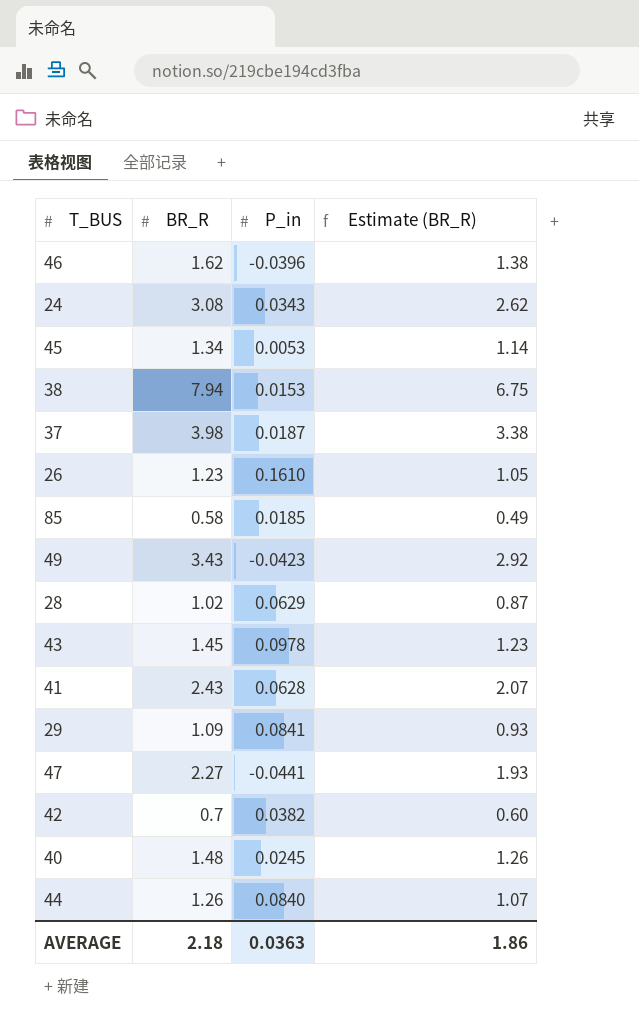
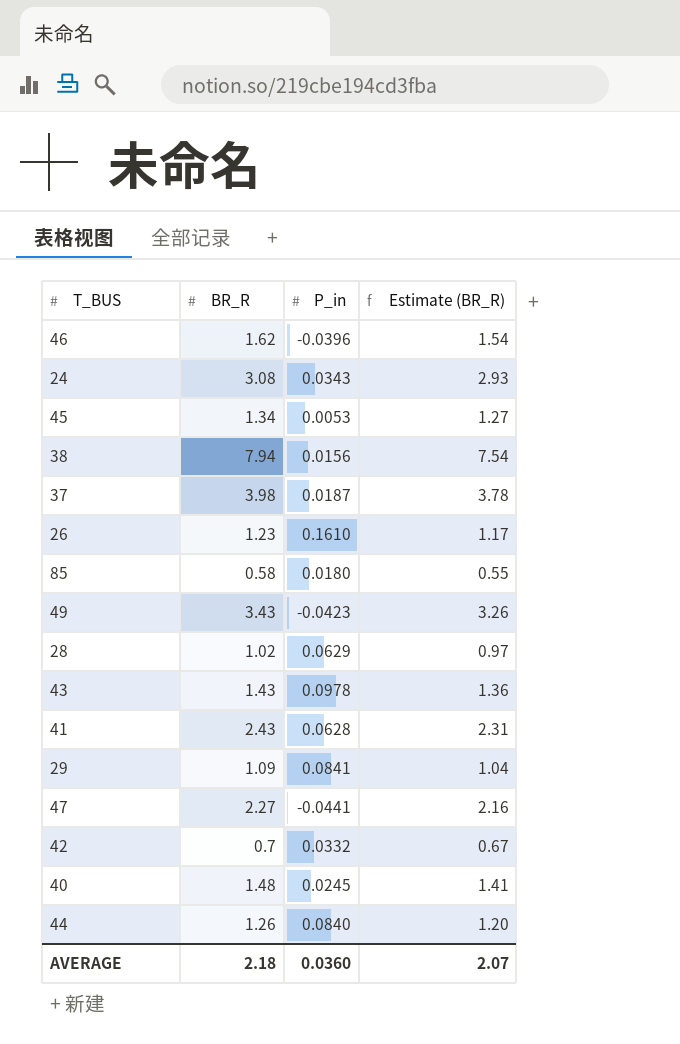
column Estimate (BR_R) | formula: [BR_R] * 0.85 -> [BR_R] * 0.95
38 | P_in: 0.0153 -> 0.0156
85 | P_in: 0.0185 -> 0.0180
43 | BR_R: 1.45 -> 1.43
42 | P_in: 0.0382 -> 0.0332
AVERAGE | P_in: 0.0363 -> 0.0360
AVERAGE | Estimate (BR_R): 1.86 -> 2.07

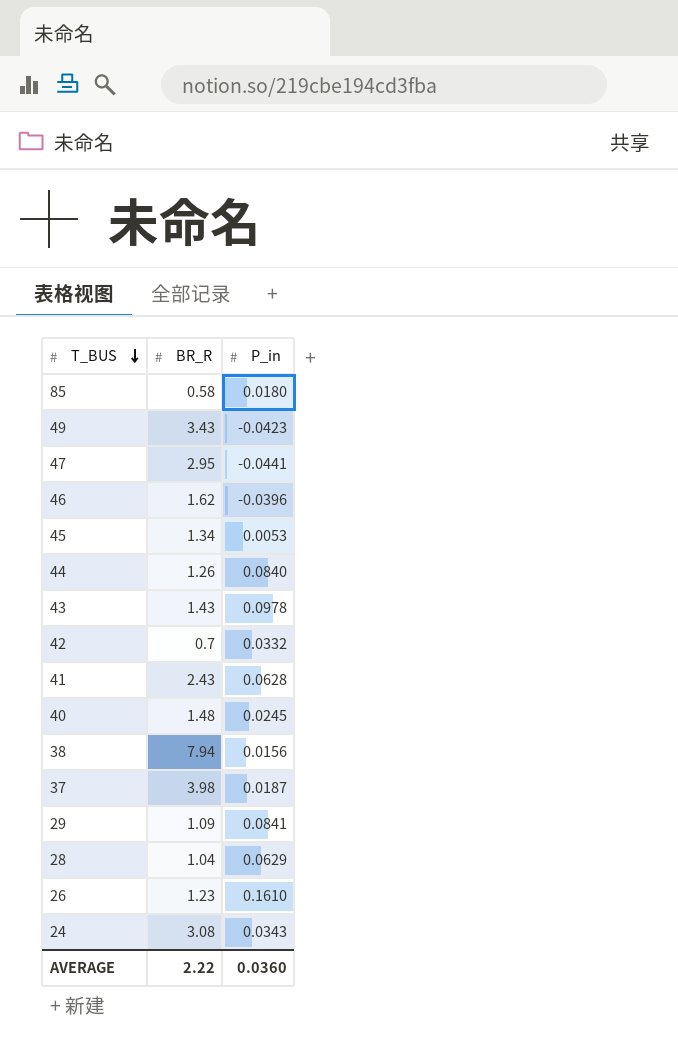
row order: none -> T_BUS descending
column Estimate (BR_R) | formula: [BR_R] * 0.95 -> none
47 | BR_R: 2.27 -> 2.95
28 | BR_R: 1.02 -> 1.04
AVERAGE | BR_R: 2.18 -> 2.22

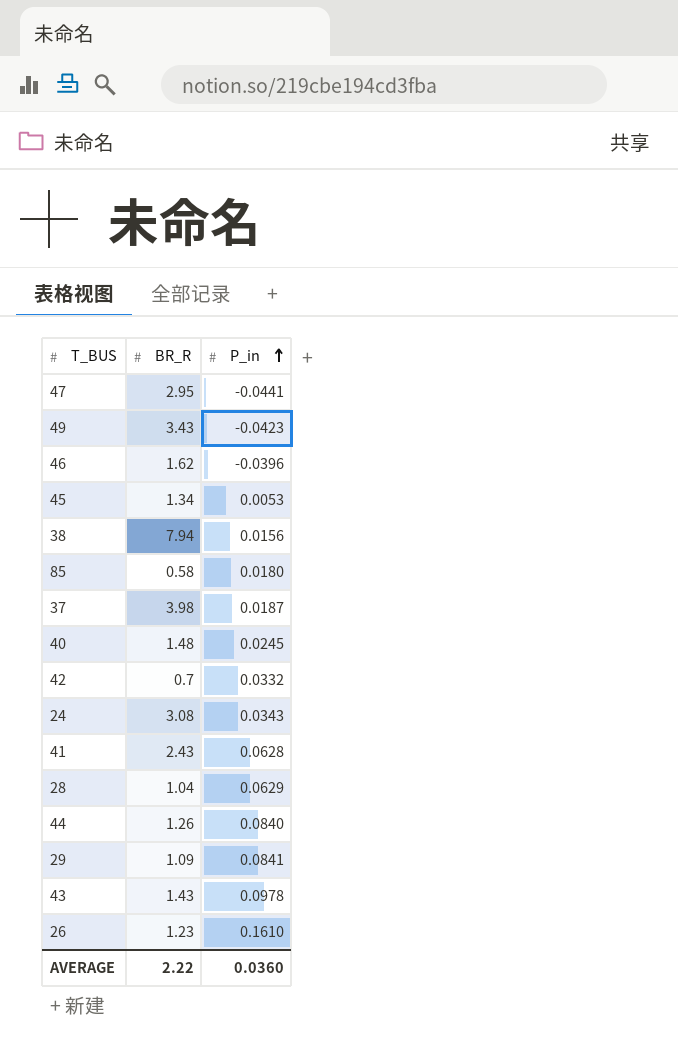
row order: T_BUS descending -> P_in ascending

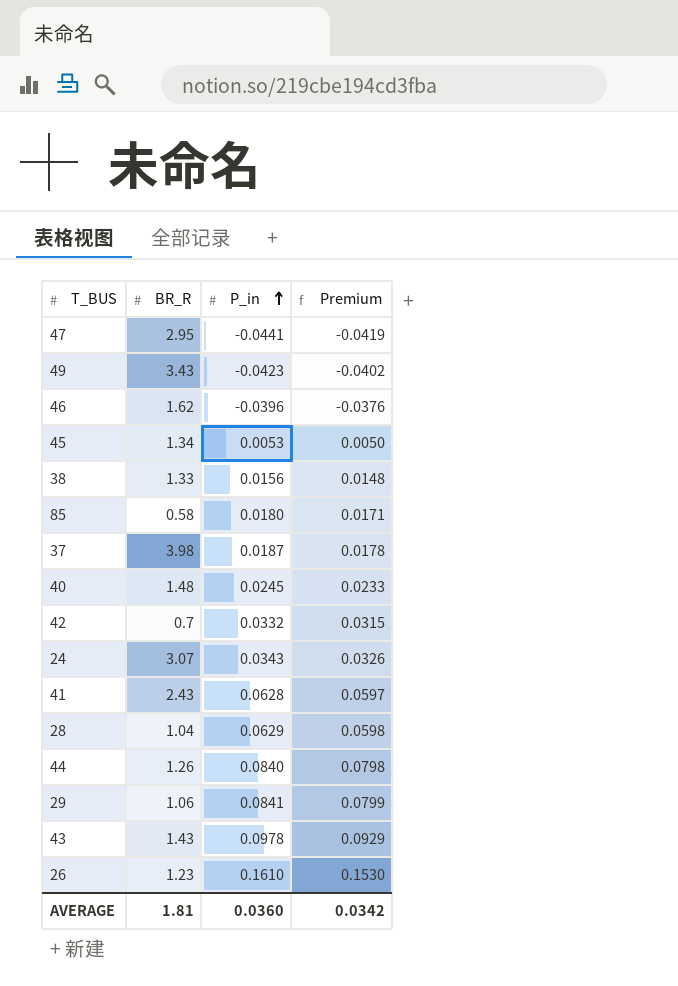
column Premium | formula: none -> [P_in] * 0.95
38 | BR_R: 7.94 -> 1.33
24 | BR_R: 3.08 -> 3.07
29 | BR_R: 1.09 -> 1.06
AVERAGE | BR_R: 2.22 -> 1.81

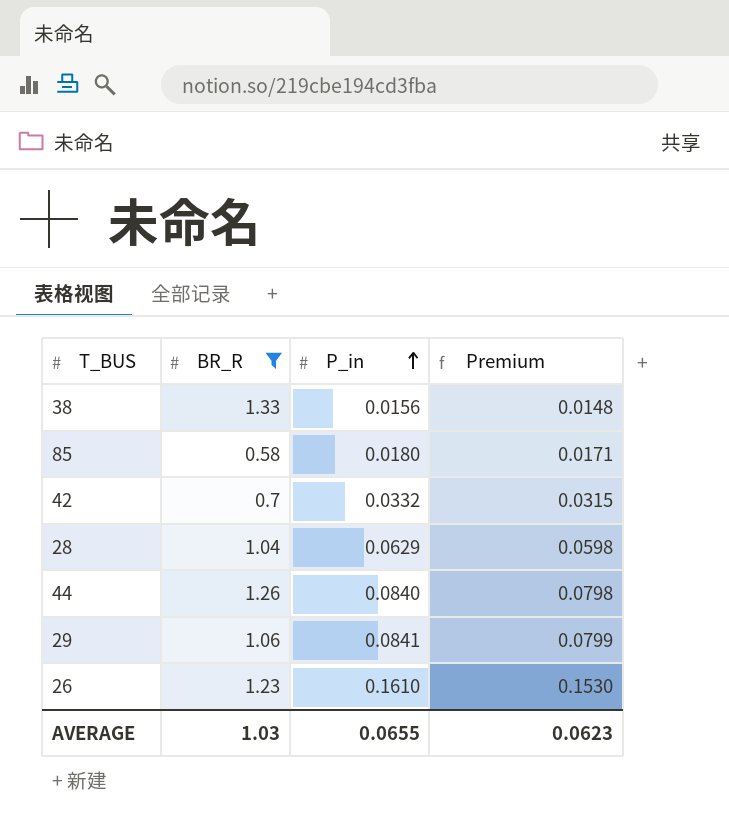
filter: none -> BR_R <= 1.33
AVERAGE | BR_R: 1.81 -> 1.03
AVERAGE | P_in: 0.0360 -> 0.0655
AVERAGE | Premium: 0.0342 -> 0.0623

